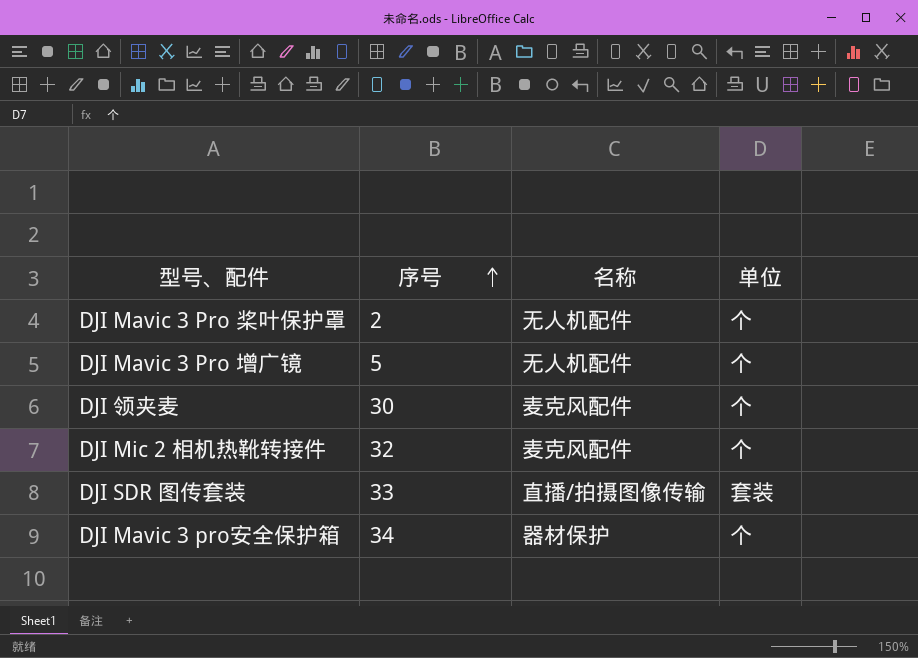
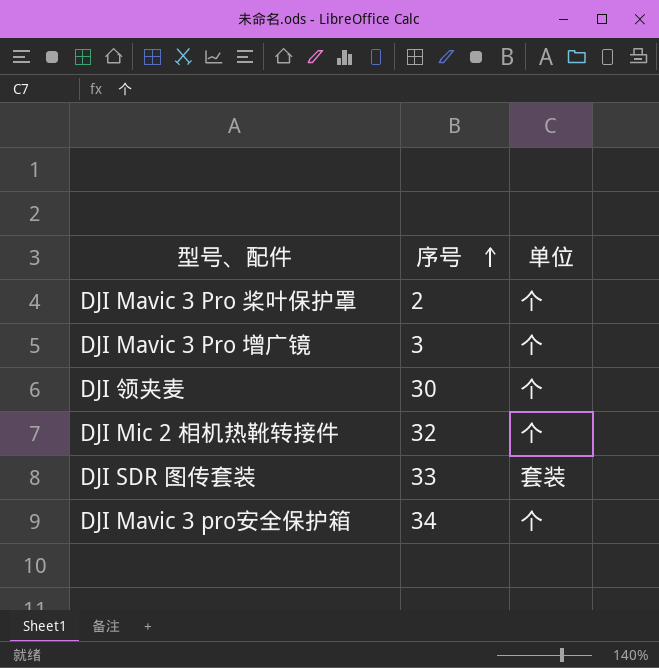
column 名称 | position: 3 -> none
DJI Mavic 3 Pro 增广镜 | 序号: 5 -> 3

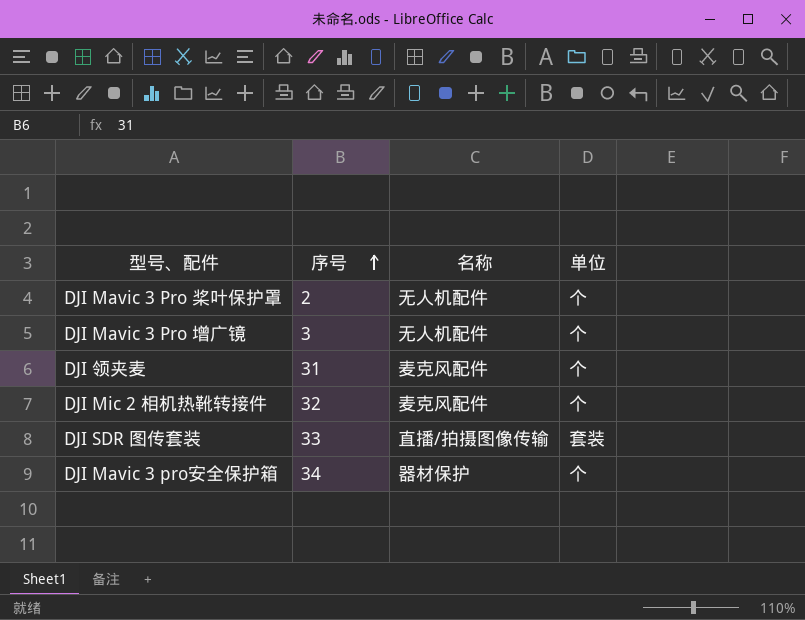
column 名称 | position: none -> 3
DJI 领夹麦 | 序号: 30 -> 31

